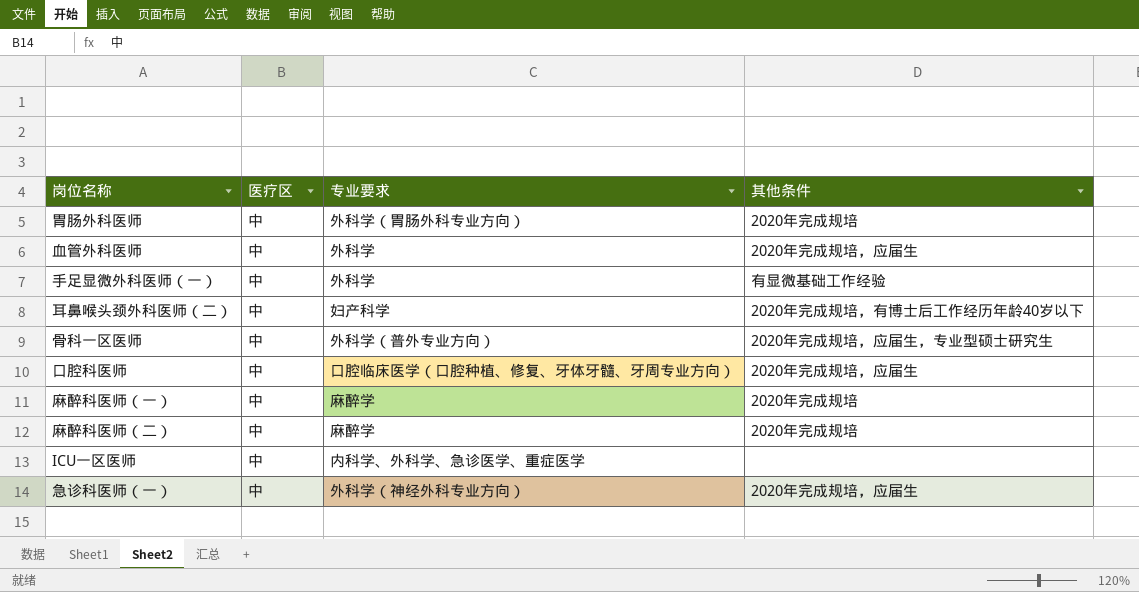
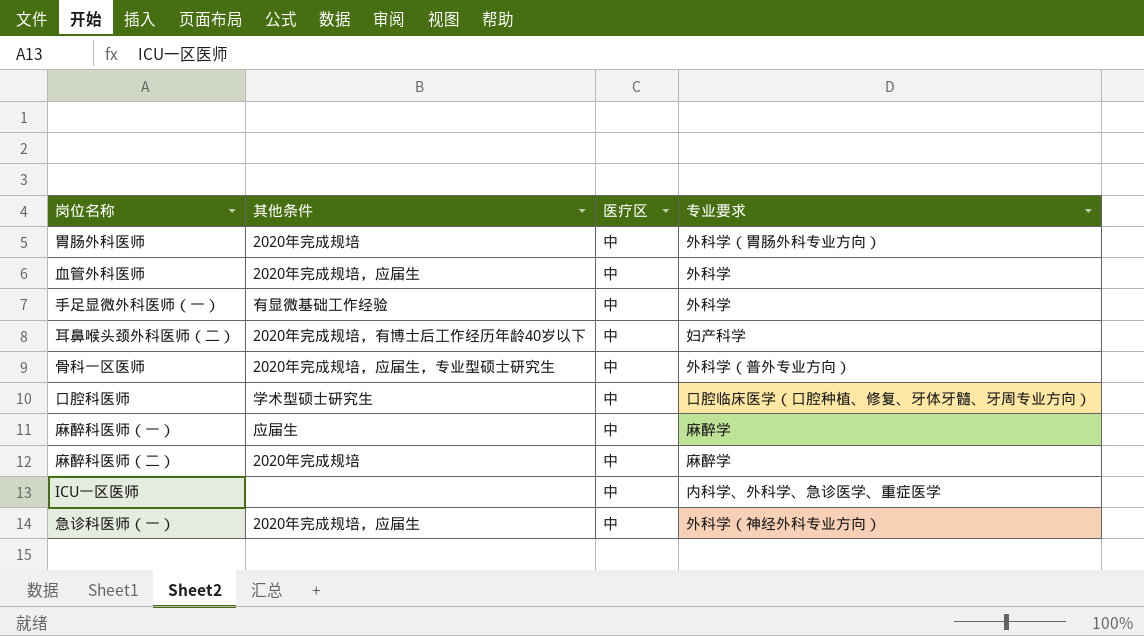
column 其他条件 | position: 4 -> 2
口腔科医师 | 其他条件: 2020年完成规培，应届生 -> 学术型硕士研究生
麻醉科医师（一） | 其他条件: 2020年完成规培 -> 应届生

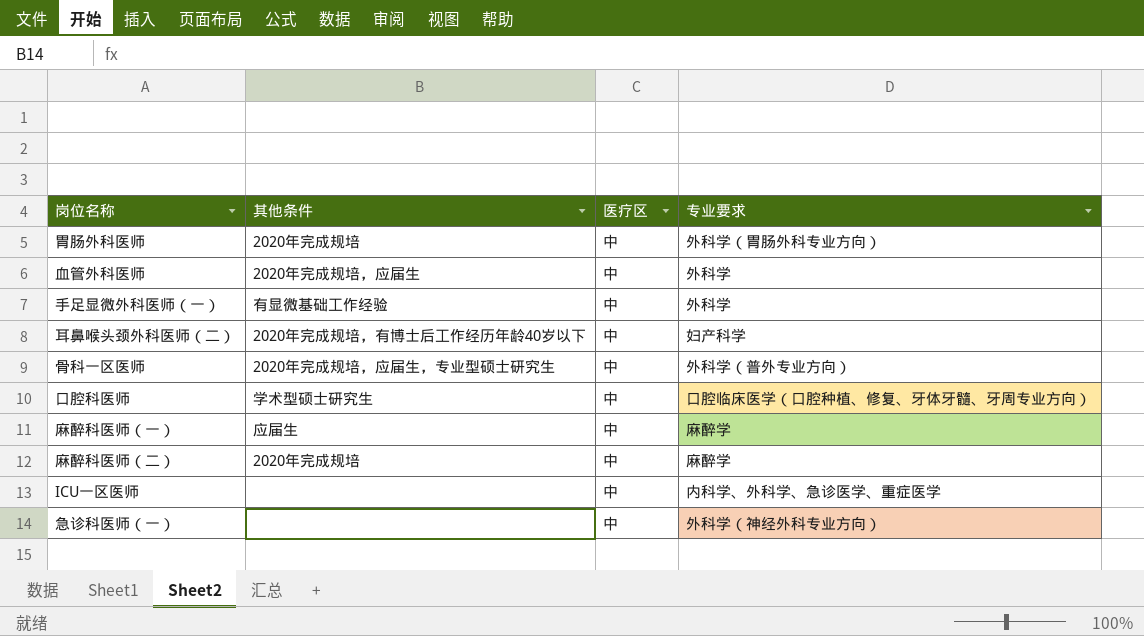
急诊科医师（一） | 其他条件: 2020年完成规培，应届生 -> none

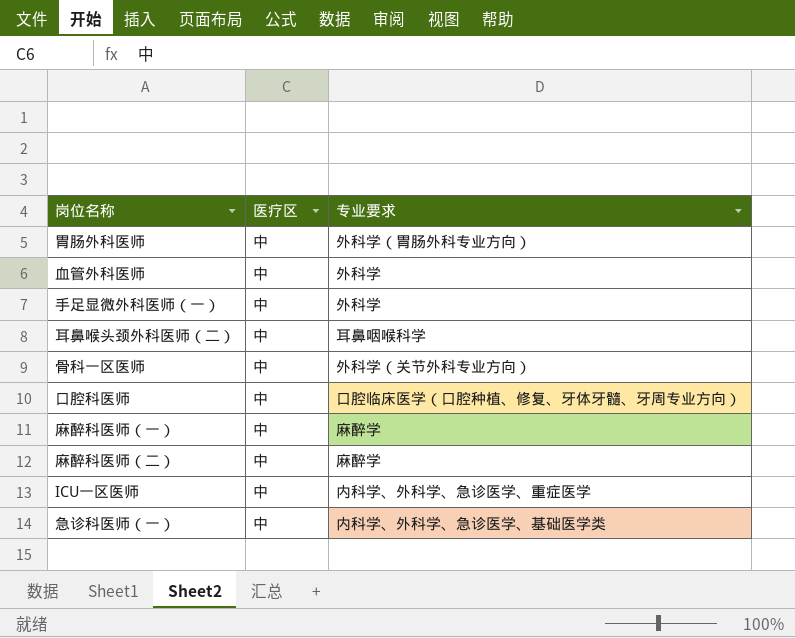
column 其他条件 | position: 2 -> none
耳鼻喉头颈外科医师（二） | 专业要求: 妇产科学 -> 耳鼻咽喉科学
骨科一区医师 | 专业要求: 外科学（普外专业方向） -> 外科学（关节外科专业方向）
急诊科医师（一） | 专业要求: 外科学（神经外科专业方向） -> 内科学、外科学、急诊医学、基础医学类

